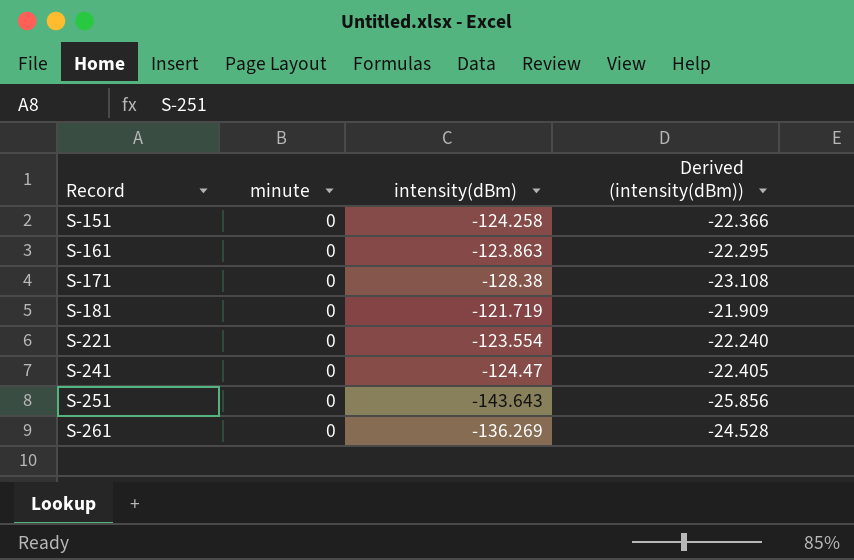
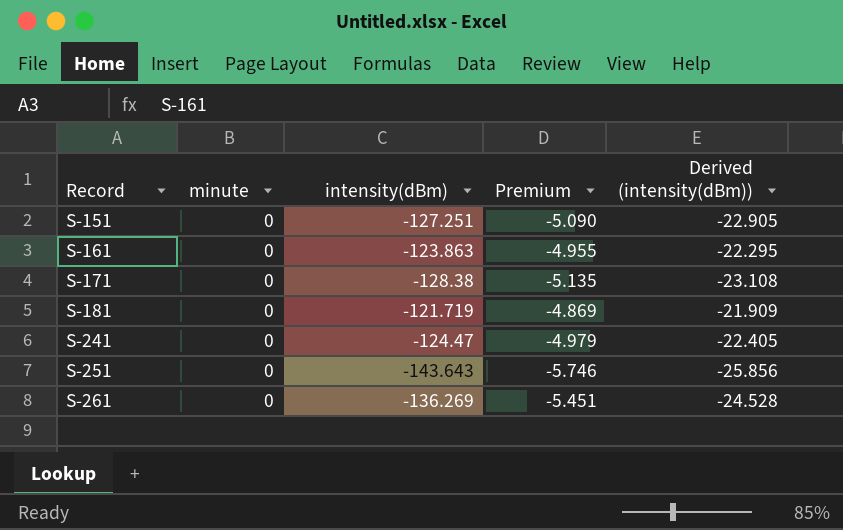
column Premium | formula: none -> [intensity(dBm)] * 0.04
row S-221: 0 | -123.554 | -22.240 -> none
S-151 | intensity(dBm): -124.258 -> -127.251
S-151 | Derived (intensity(dBm)): -22.366 -> -22.905

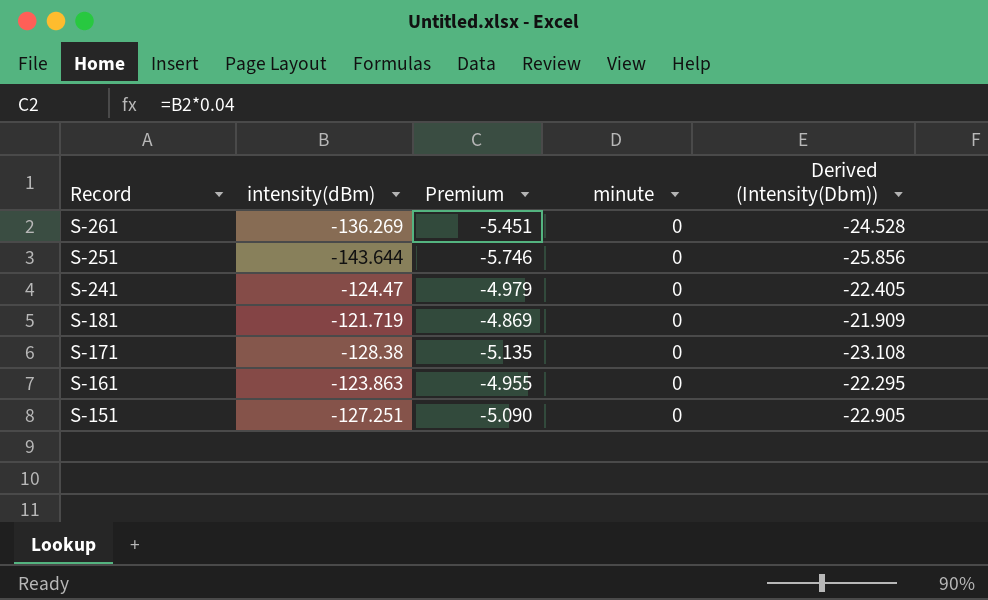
row order: Record ascending -> Record descending
column minute | position: 2 -> 4
column name: Derived (intensity(dBm)) -> Derived (Intensity(Dbm))
S-251 | intensity(dBm): -143.643 -> -143.644

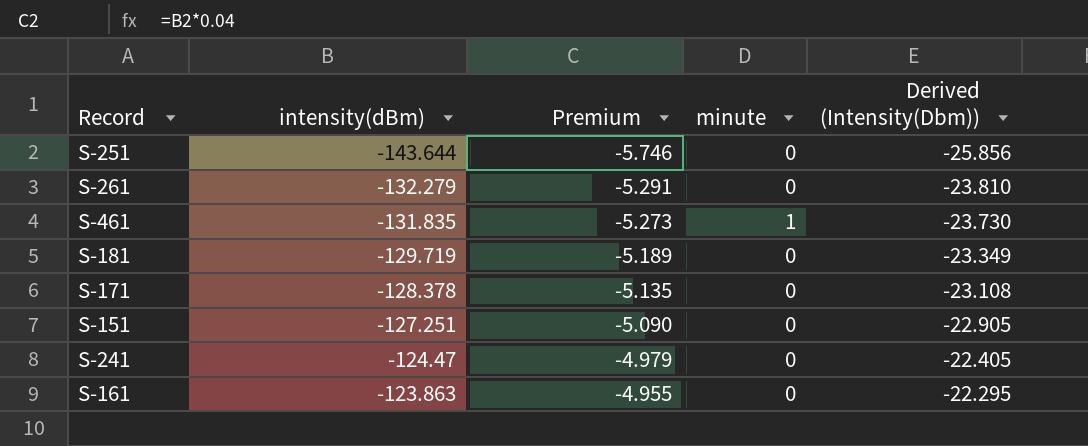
row order: Record descending -> intensity(dBm) ascending
S-261 | intensity(dBm): -136.269 -> -132.279
S-261 | Premium: -5.451 -> -5.291
S-261 | Derived (Intensity(Dbm)): -24.528 -> -23.810
row S-461: none -> -131.835 | -5.273 | 1 | -23.730
S-181 | intensity(dBm): -121.719 -> -129.719
S-181 | Premium: -4.869 -> -5.189
S-181 | Derived (Intensity(Dbm)): -21.909 -> -23.349
S-171 | intensity(dBm): -128.38 -> -128.378

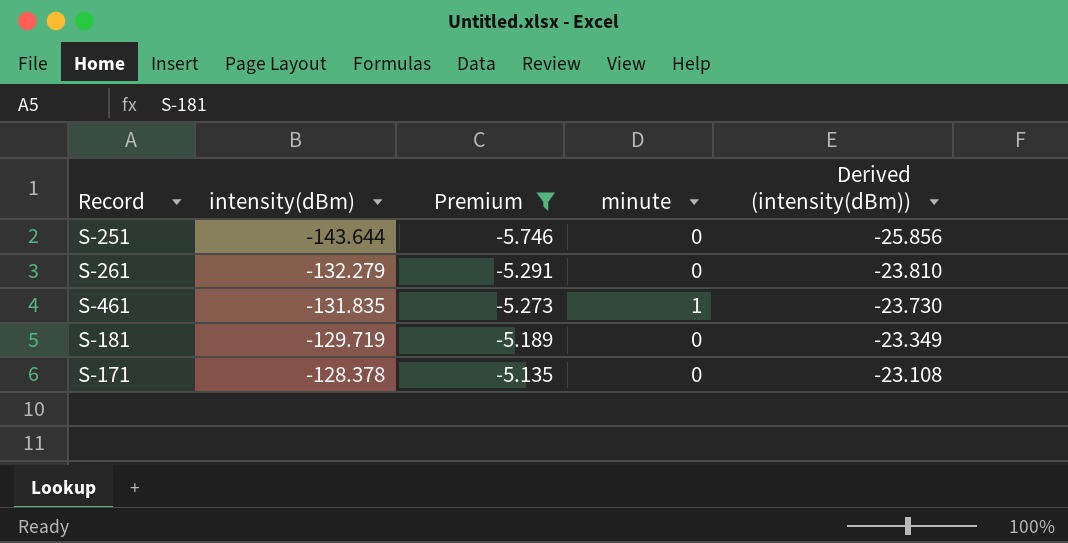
filter: none -> Premium <= -5.135
column name: Derived (Intensity(Dbm)) -> Derived (intensity(dBm))

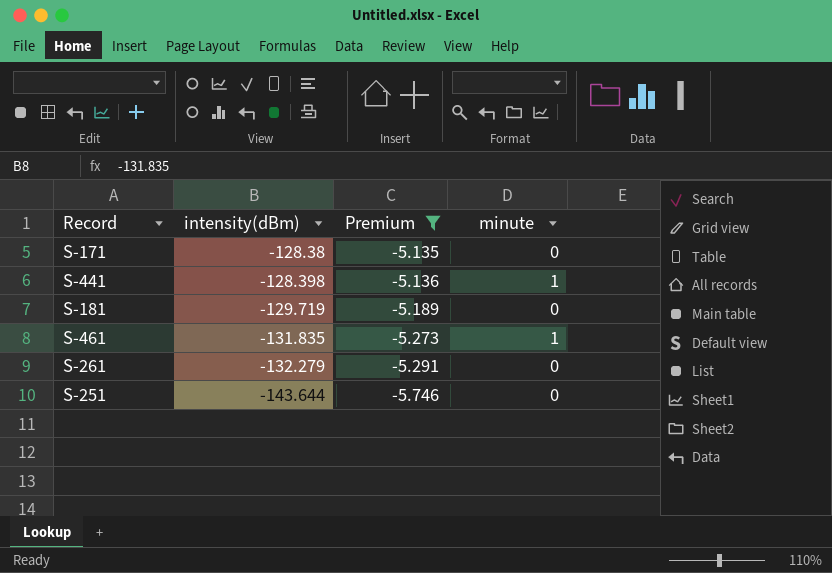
row order: intensity(dBm) ascending -> intensity(dBm) descending
column Derived (intensity(dBm)) | formula: [intensity(dBm)] * 0.18 -> none
S-171 | intensity(dBm): -128.378 -> -128.38
row S-441: none -> -128.398 | -5.136 | 1

